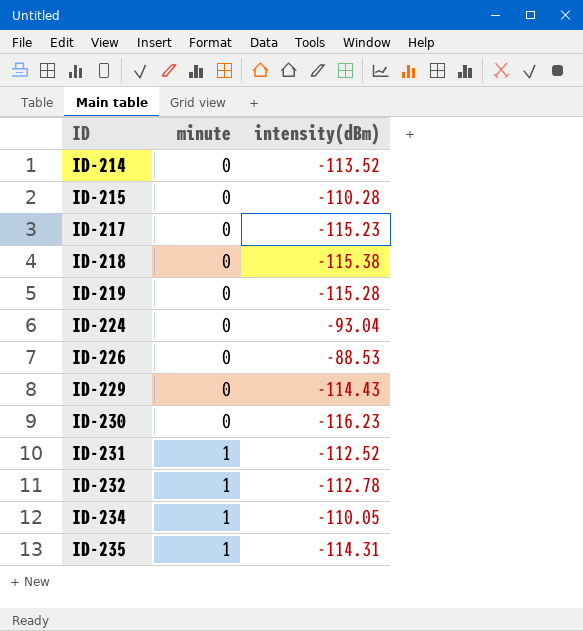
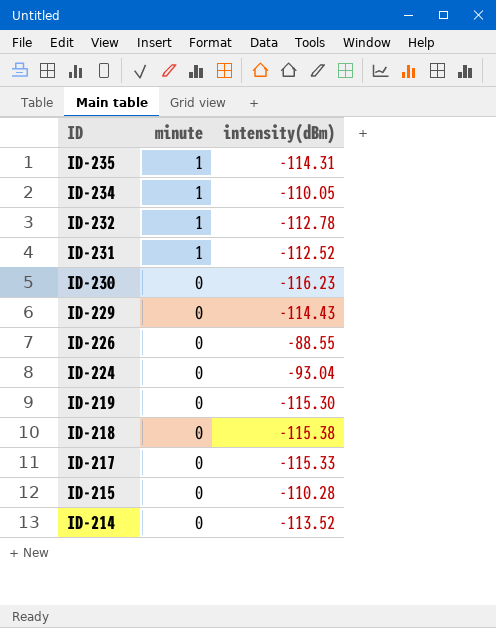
row order: ID ascending -> ID descending
ID-226 | intensity(dBm): -88.53 -> -88.55
ID-219 | intensity(dBm): -115.28 -> -115.30
ID-217 | intensity(dBm): -115.23 -> -115.33

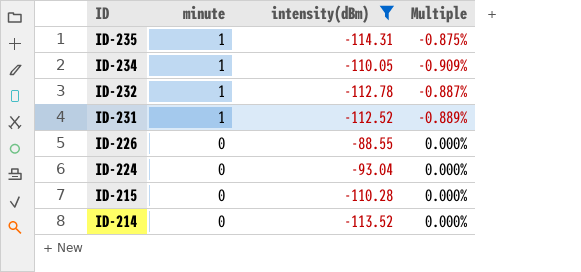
filter: none -> intensity(dBm) >= -114.31
column Multiple | formula: none -> [minute] / [intensity(dBm)]

